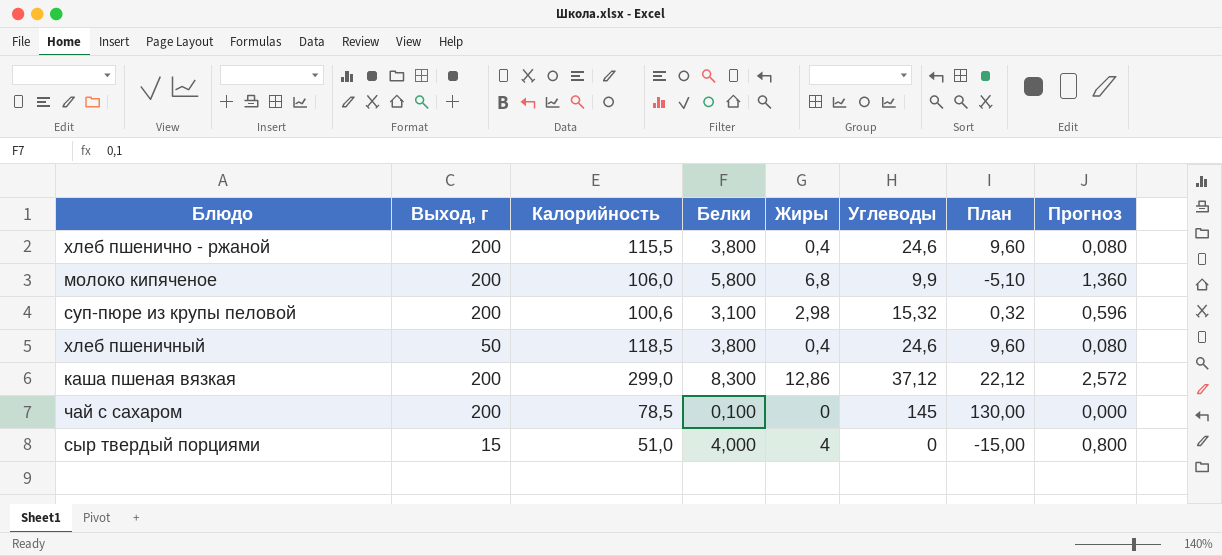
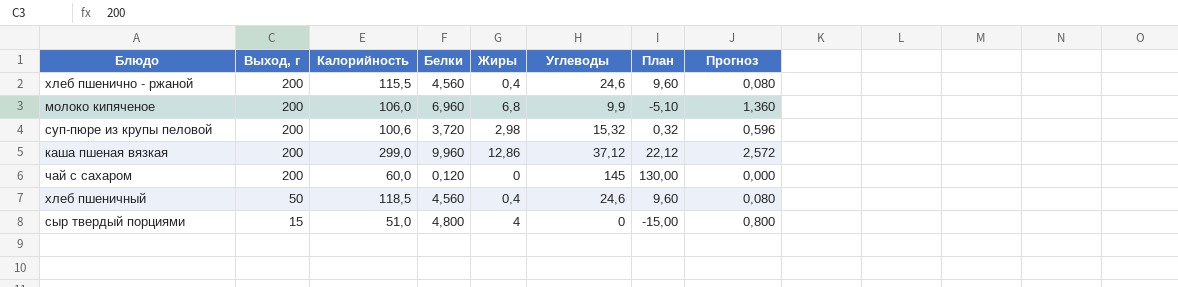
row order: none -> Выход, г descending
хлеб пшенично - ржаной | Белки: 3,800 -> 4,560
молоко кипяченое | Белки: 5,800 -> 6,960
суп-пюре из крупы пеловой | Белки: 3,100 -> 3,720
каша пшеная вязкая | Белки: 8,300 -> 9,960
чай с сахаром | Калорийность: 78,5 -> 60,0
чай с сахаром | Белки: 0,100 -> 0,120
хлеб пшеничный | Белки: 3,800 -> 4,560
сыр твердый порциями | Белки: 4,000 -> 4,800

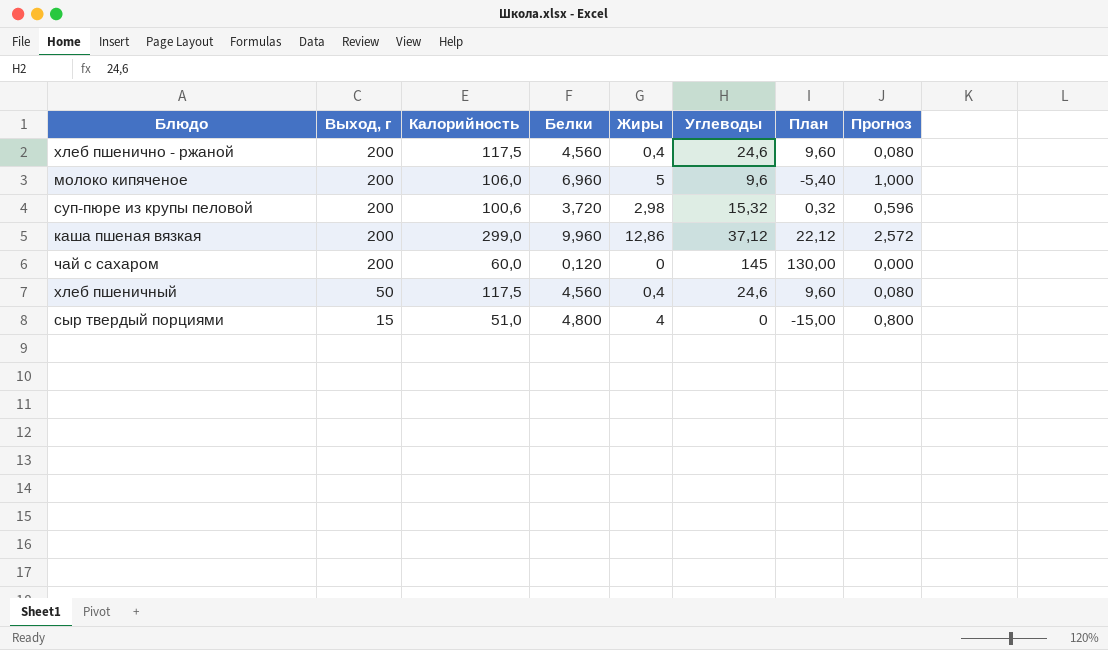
хлеб пшенично - ржаной | Калорийность: 115,5 -> 117,5
молоко кипяченое | Жиры: 6,8 -> 5
молоко кипяченое | Углеводы: 9,9 -> 9,6
молоко кипяченое | План: -5,10 -> -5,40
молоко кипяченое | Прогноз: 1,360 -> 1,000
хлеб пшеничный | Калорийность: 118,5 -> 117,5

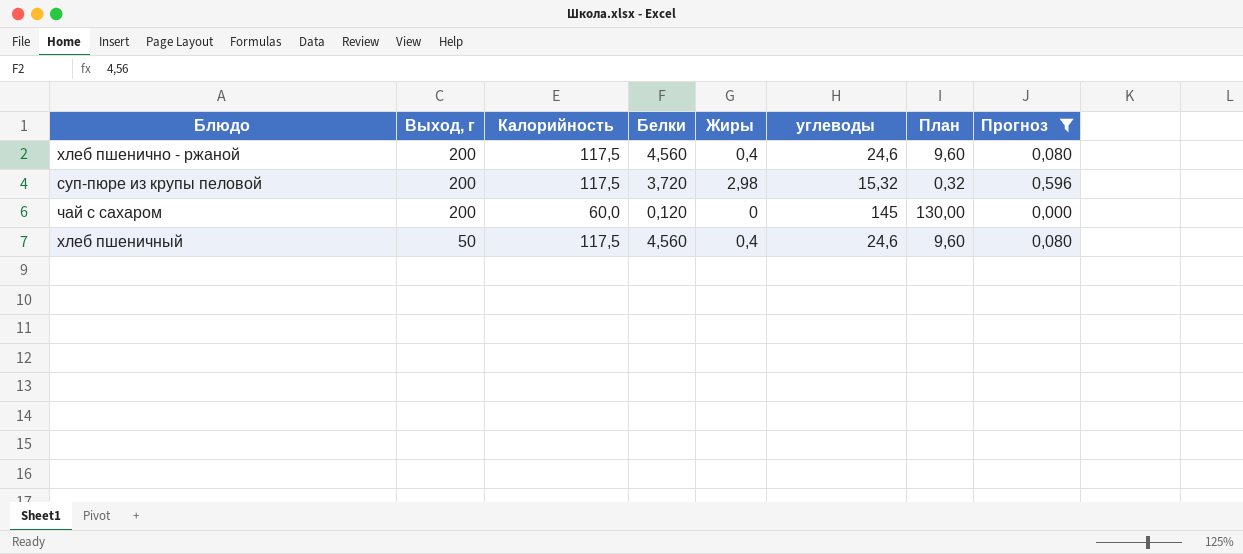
filter: none -> Прогноз <= 0,596
column name: Углеводы -> углеводы
суп-пюре из крупы пеловой | Калорийность: 100,6 -> 117,5

